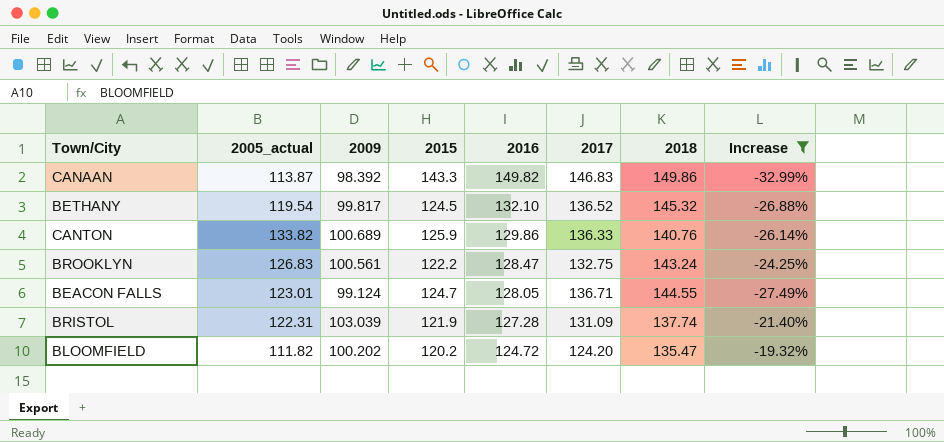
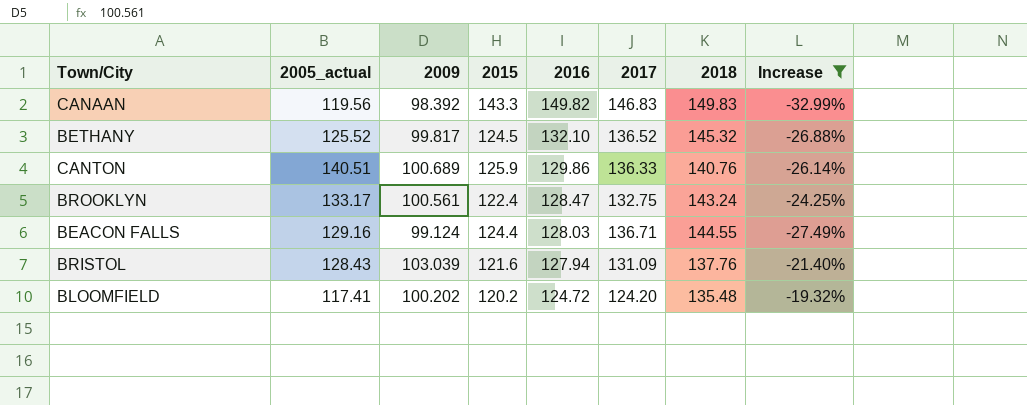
CANAAN | 2005_actual: 113.87 -> 119.56
CANAAN | 2018: 149.86 -> 149.83
BETHANY | 2005_actual: 119.54 -> 125.52
CANTON | 2005_actual: 133.82 -> 140.51
BROOKLYN | 2005_actual: 126.83 -> 133.17
BROOKLYN | 2015: 122.2 -> 122.4
BEACON FALLS | 2005_actual: 123.01 -> 129.16
BEACON FALLS | 2015: 124.7 -> 124.4
BEACON FALLS | 2016: 128.05 -> 128.03
BRISTOL | 2005_actual: 122.31 -> 128.43
BRISTOL | 2015: 121.9 -> 121.6
BRISTOL | 2016: 127.28 -> 127.94
BRISTOL | 2018: 137.74 -> 137.76
BLOOMFIELD | 2005_actual: 111.82 -> 117.41
BLOOMFIELD | 2018: 135.47 -> 135.48

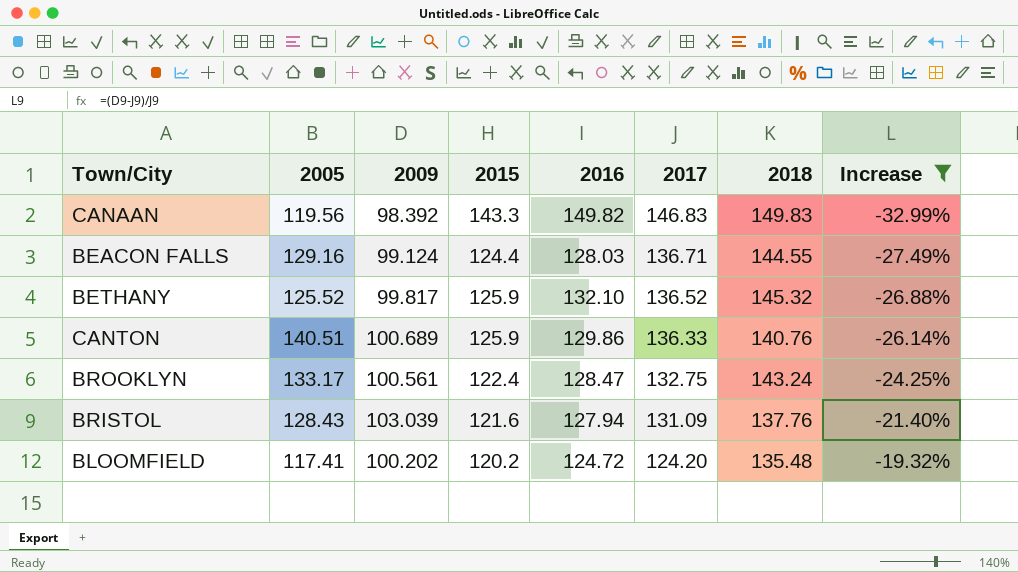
row order: 2016 descending -> 2017 descending
column name: 2005_actual -> 2005
BETHANY | 2015: 124.5 -> 125.9

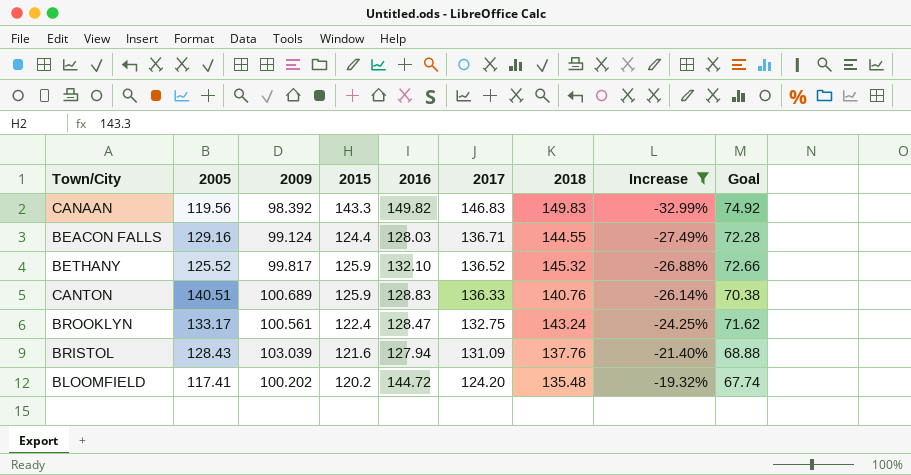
column Goal | formula: none -> [2018] * 0.5
CANTON | 2016: 129.86 -> 128.83
BLOOMFIELD | 2016: 124.72 -> 144.72

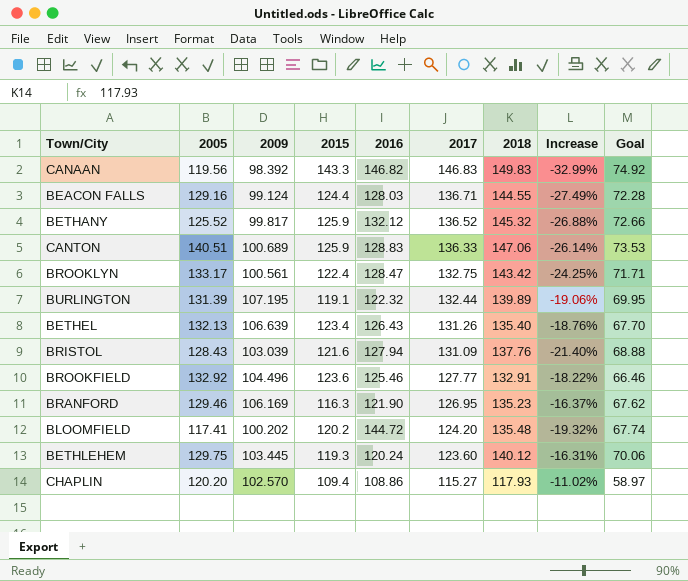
filter: Increase <= -19.32% -> none
CANAAN | 2016: 149.82 -> 146.82
BETHANY | 2016: 132.10 -> 132.12
CANTON | 2018: 140.76 -> 147.06
CANTON | Goal: 70.38 -> 73.53
BROOKLYN | 2018: 143.24 -> 143.42
BROOKLYN | Goal: 71.62 -> 71.71

